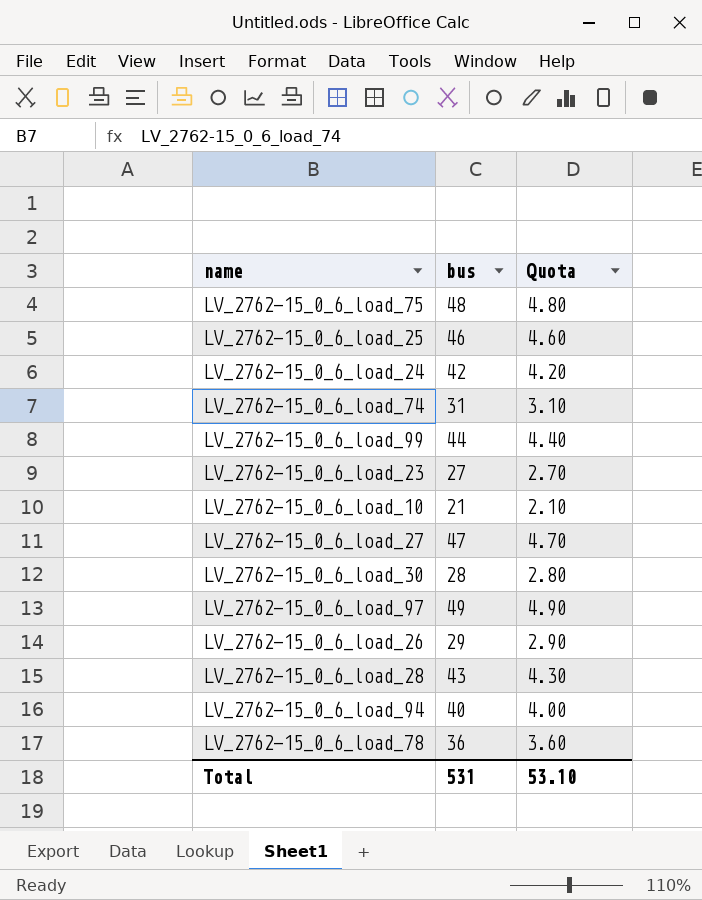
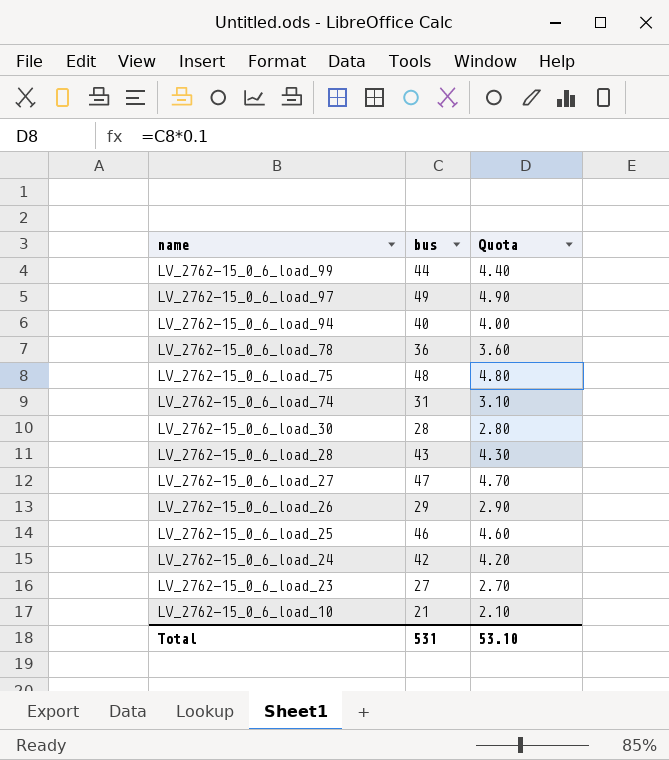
row order: none -> name descending

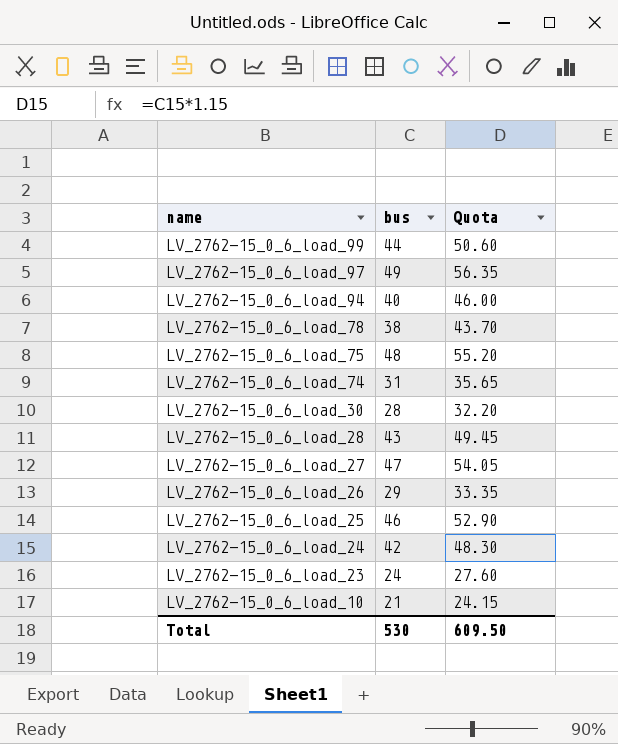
column Quota | formula: [bus] * 0.1 -> [bus] * 1.15
LV_2762-15_0_6_load_78 | bus: 36 -> 38
LV_2762-15_0_6_load_23 | bus: 27 -> 24
Total | bus: 531 -> 530
Total | Quota: 53.10 -> 609.50

